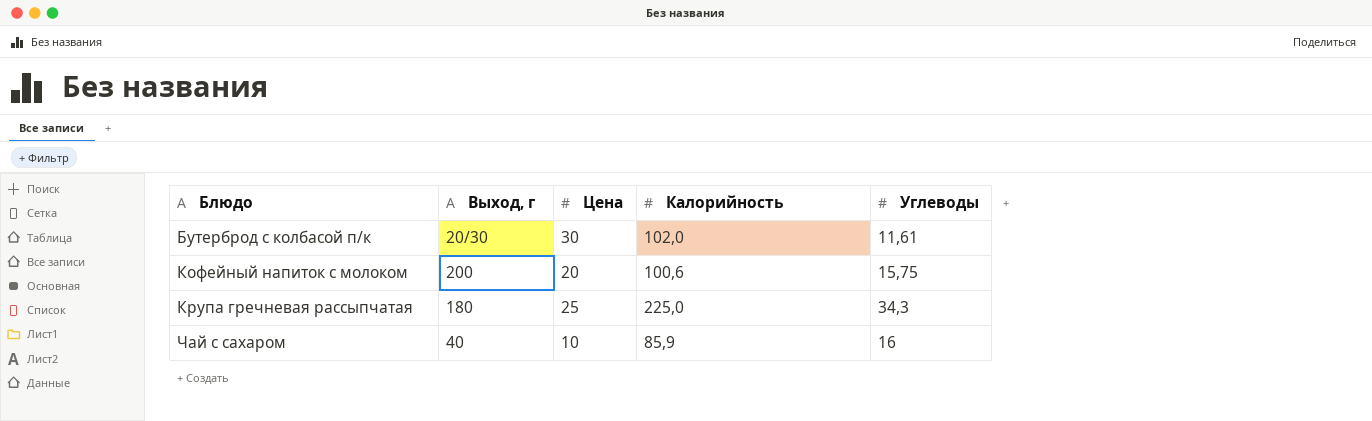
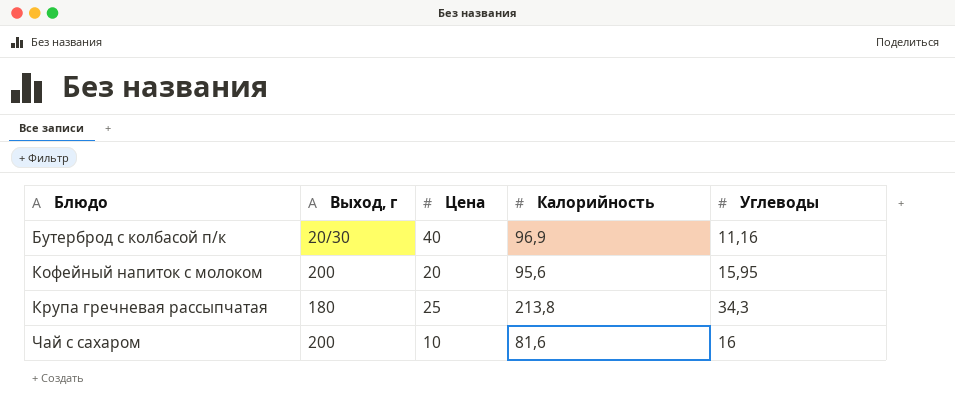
Бутерброд с колбасой п/к | Цена: 30 -> 40
Бутерброд с колбасой п/к | Калорийность: 102,0 -> 96,9
Бутерброд с колбасой п/к | Углеводы: 11,61 -> 11,16
Кофейный напиток с молоком | Калорийность: 100,6 -> 95,6
Кофейный напиток с молоком | Углеводы: 15,75 -> 15,95
Крупа гречневая рассыпчатая | Калорийность: 225,0 -> 213,8
Чай с сахаром | Выход, г: 40 -> 200
Чай с сахаром | Калорийность: 85,9 -> 81,6

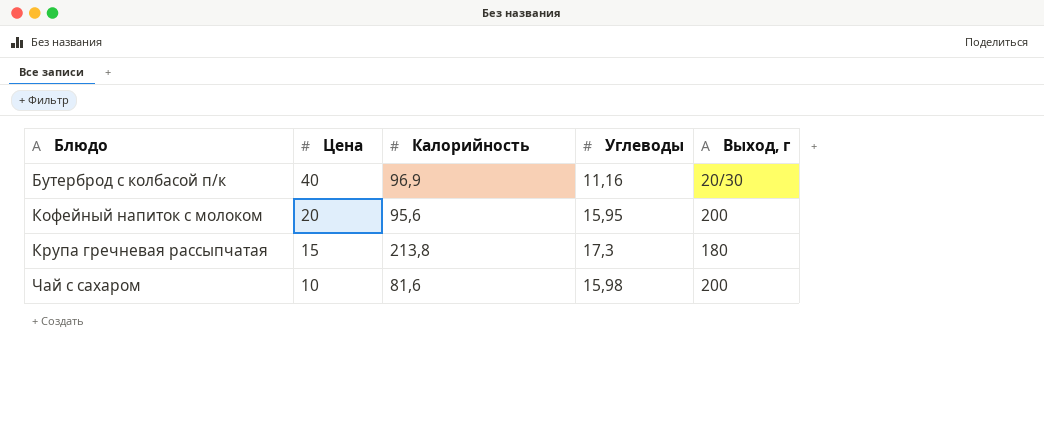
column Выход, г | position: 2 -> 5
Крупа гречневая рассыпчатая | Цена: 25 -> 15
Крупа гречневая рассыпчатая | Углеводы: 34,3 -> 17,3
Чай с сахаром | Углеводы: 16 -> 15,98

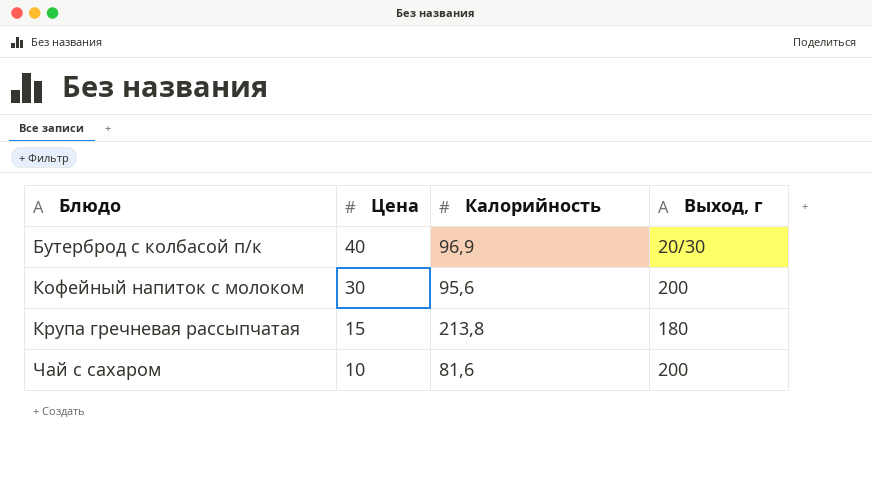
column Углеводы | position: 4 -> none
Кофейный напиток с молоком | Цена: 20 -> 30

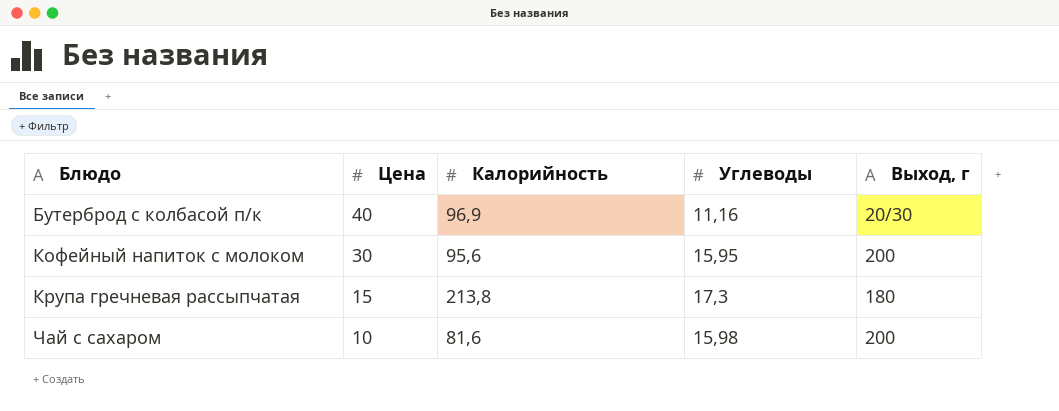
column Углеводы | position: none -> 4

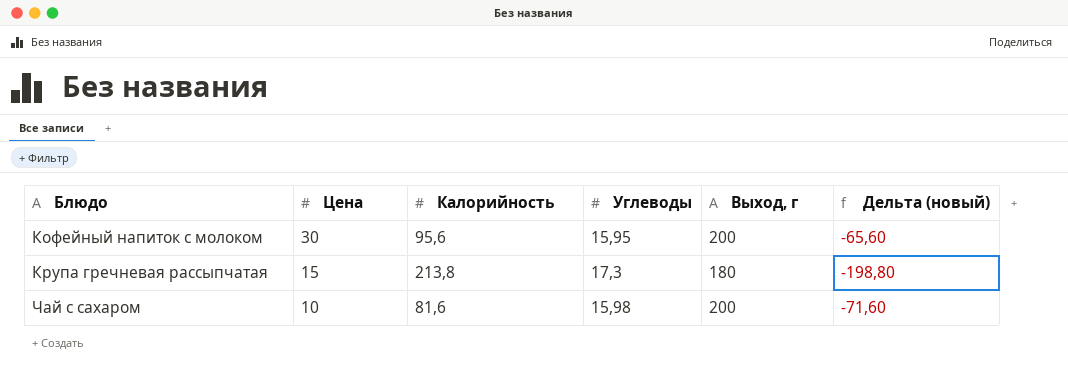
column Дельта (новый) | formula: none -> [Цена] - [Калорийность]
row Бутерброд с колбасой п/к: 40 | 96,9 | 11,16 | 20/30 -> none

